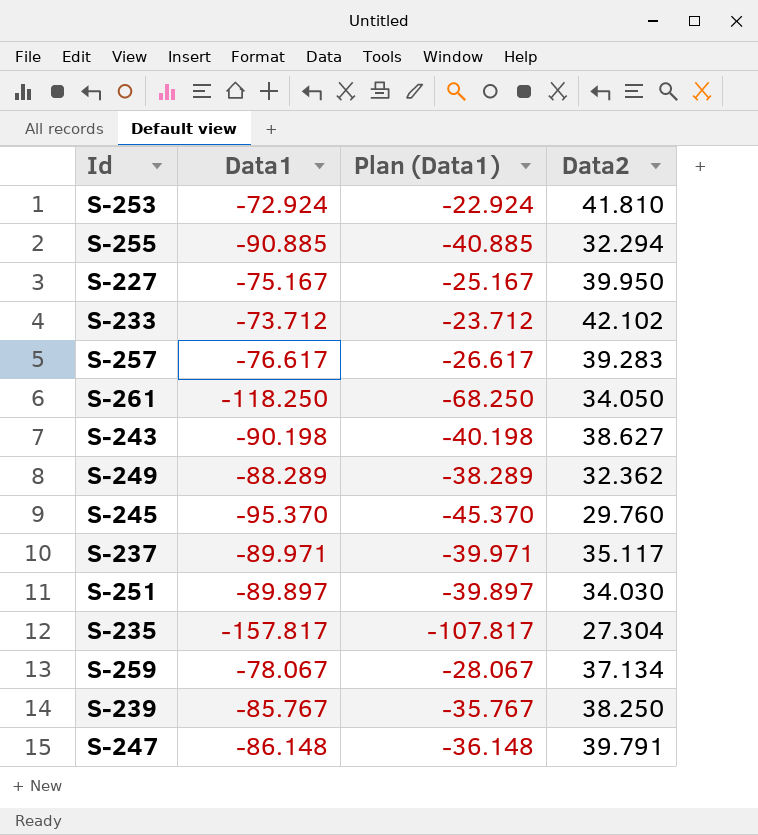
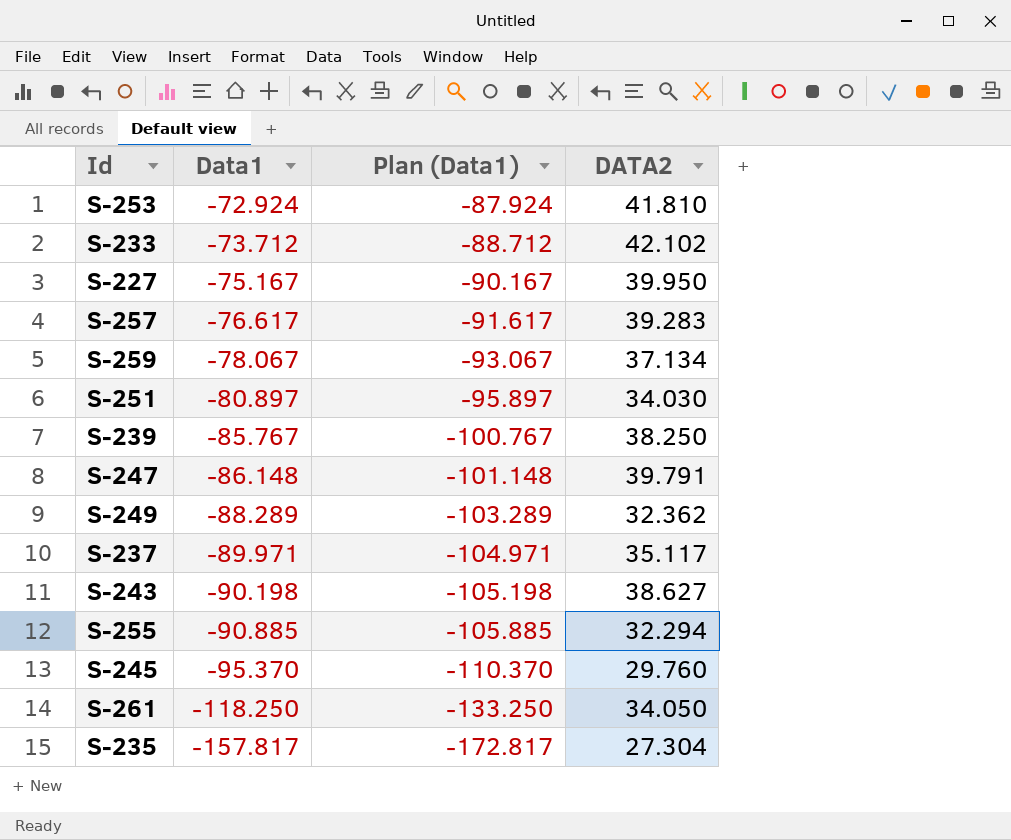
row order: none -> Data1 descending
column Plan (Data1) | formula: [Data1] + 50 -> [Data1] - 15
column name: Data2 -> DATA2
S-251 | Data1: -89.897 -> -80.897

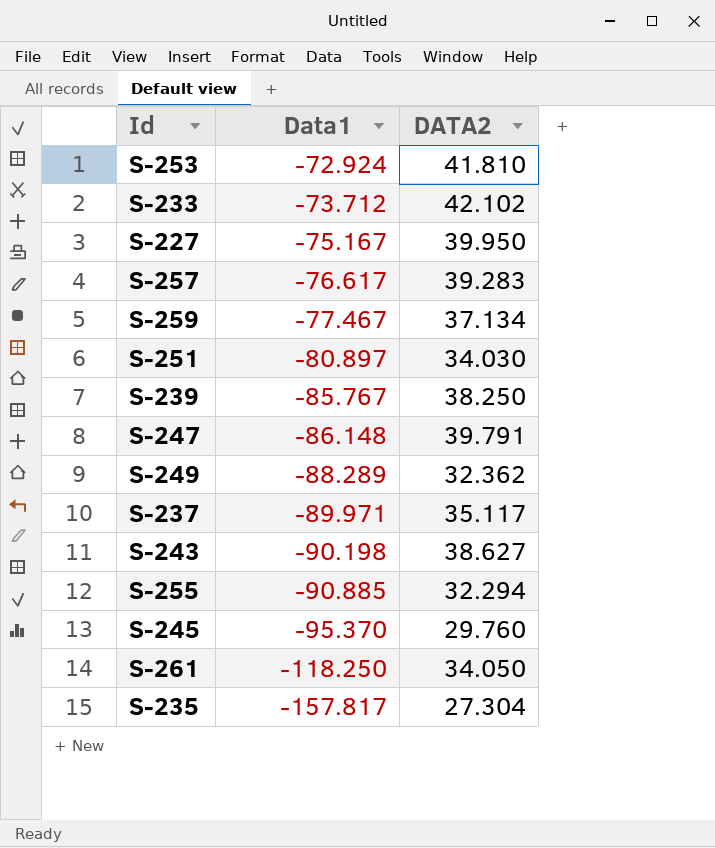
column Plan (Data1) | formula: [Data1] - 15 -> none
S-259 | Data1: -78.067 -> -77.467

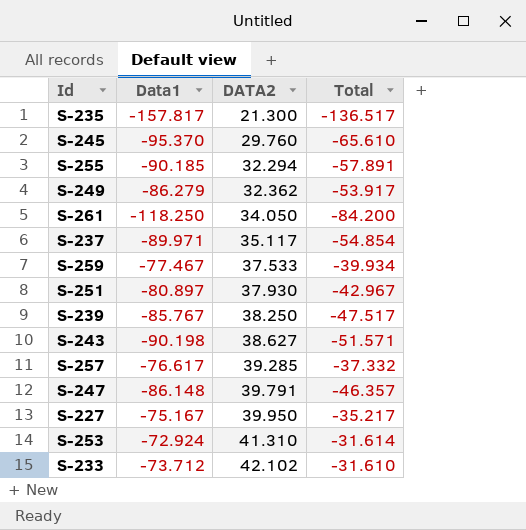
row order: Data1 descending -> DATA2 ascending
column Total | formula: none -> [Data1] + [DATA2]
S-235 | DATA2: 27.304 -> 21.300
S-255 | Data1: -90.885 -> -90.185
S-249 | Data1: -88.289 -> -86.279
S-259 | DATA2: 37.134 -> 37.533
S-251 | DATA2: 34.030 -> 37.930
S-257 | DATA2: 39.283 -> 39.285
S-253 | DATA2: 41.810 -> 41.310

